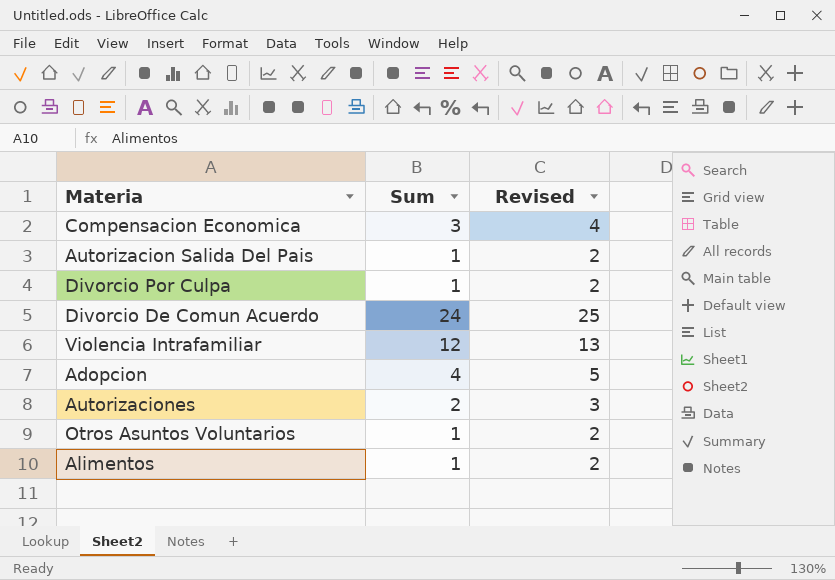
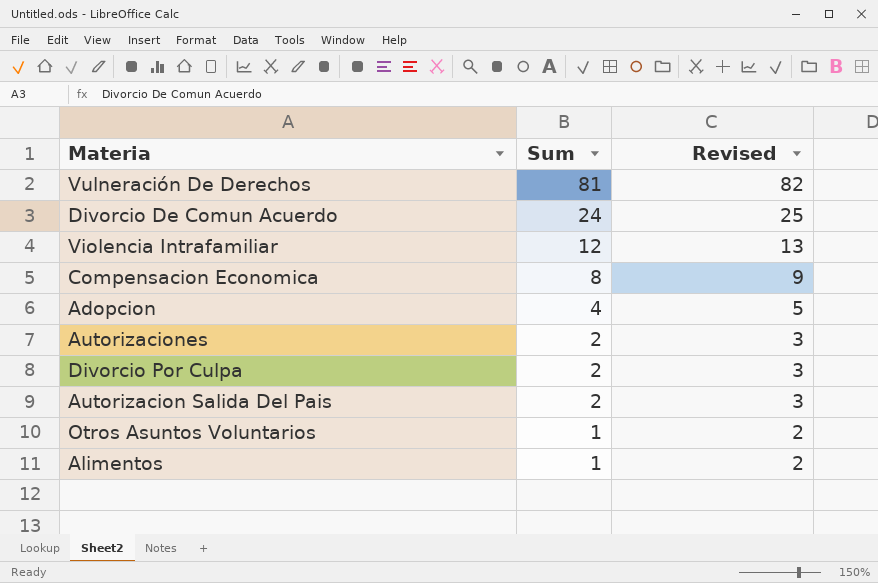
row order: none -> Sum descending
row Vulneración De Derechos: none -> 81 | 82
Compensacion Economica | Sum: 3 -> 8
Compensacion Economica | Revised: 4 -> 9
Divorcio Por Culpa | Sum: 1 -> 2
Divorcio Por Culpa | Revised: 2 -> 3
Autorizacion Salida Del Pais | Sum: 1 -> 2
Autorizacion Salida Del Pais | Revised: 2 -> 3

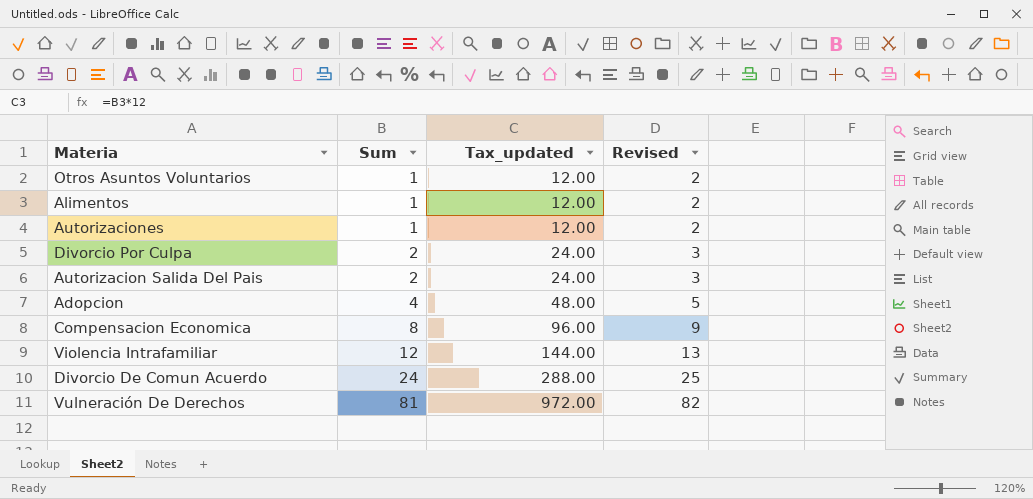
row order: Sum descending -> Sum ascending
column Tax_updated | formula: none -> [Sum] * 12
Autorizaciones | Sum: 2 -> 1
Autorizaciones | Revised: 3 -> 2

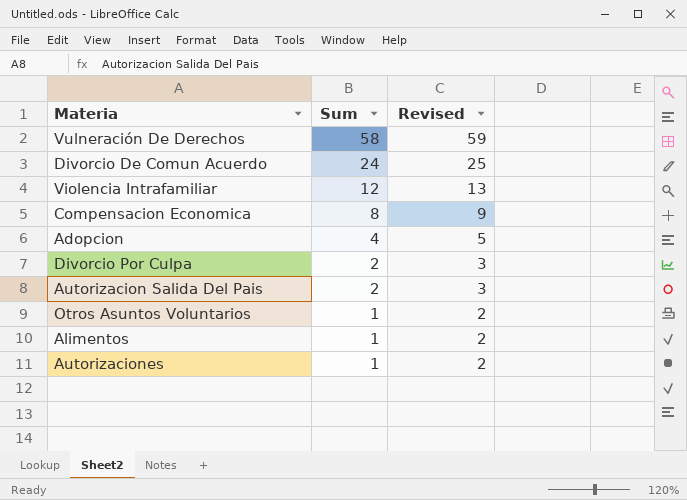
row order: Sum ascending -> Sum descending
column Tax_updated | formula: [Sum] * 12 -> none
Vulneración De Derechos | Sum: 81 -> 58
Vulneración De Derechos | Revised: 82 -> 59

